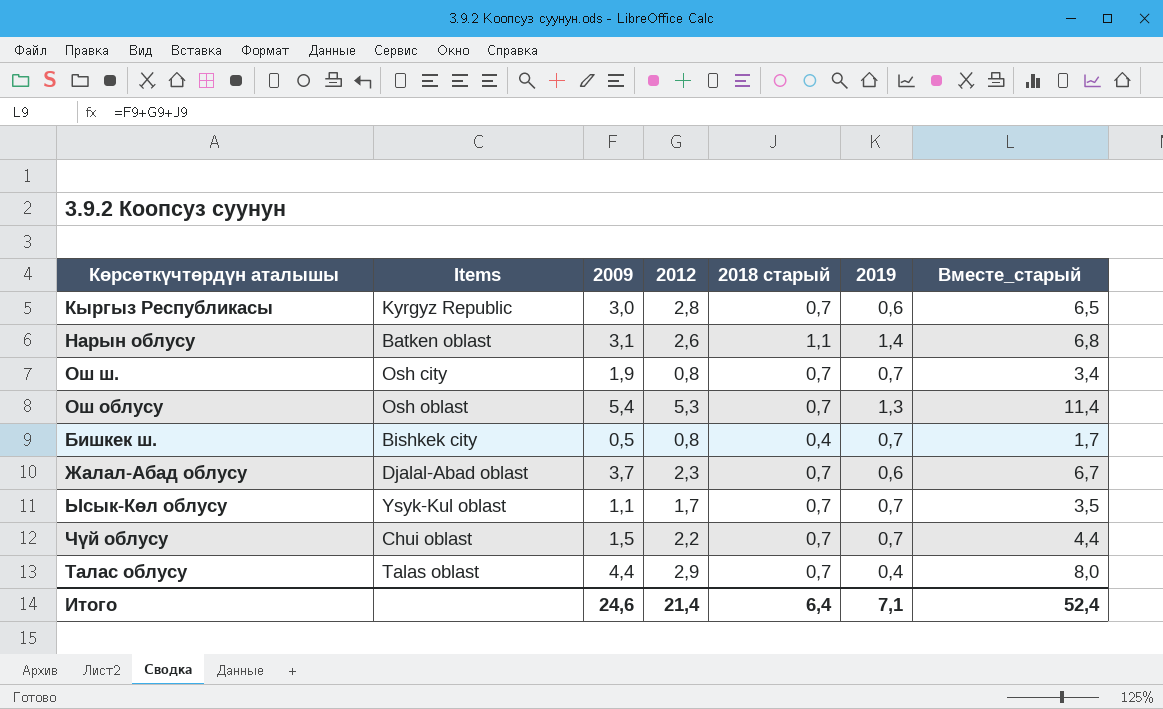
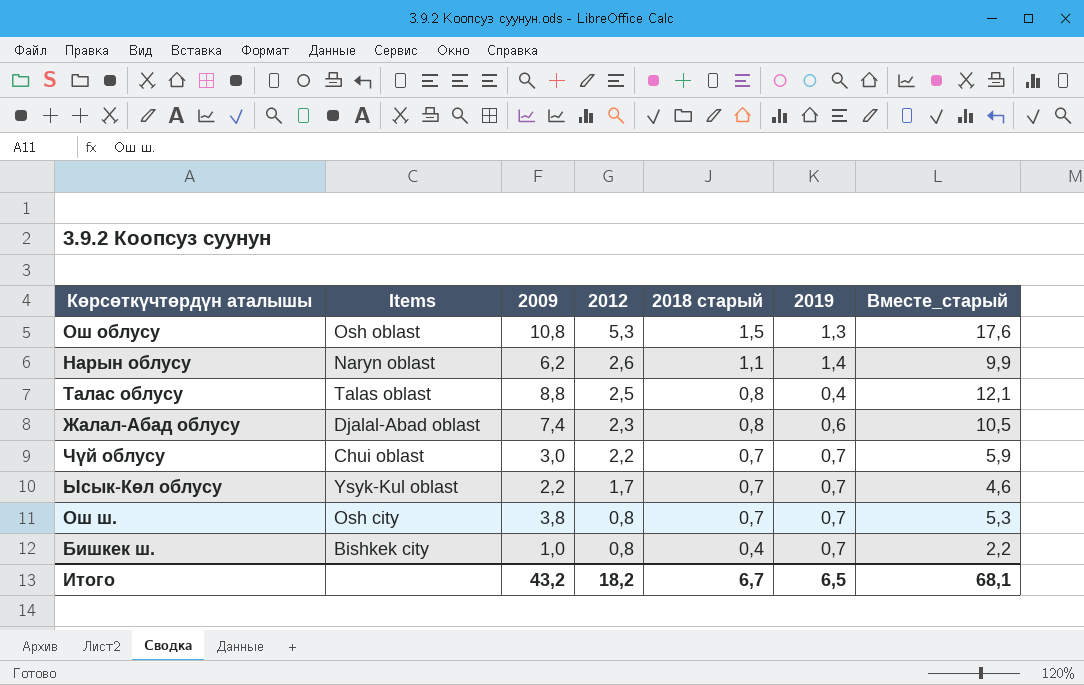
row order: none -> 2012 descending
row Кыргыз Республикасы: Kyrgyz Republic | 3,0 | 2,8 | 0,7 | 0,6 | 6,5 -> none
Ош облусу | 2009: 5,4 -> 10,8
Ош облусу | 2018 старый: 0,7 -> 1,5
Ош облусу | Вместе_старый: 11,4 -> 17,6
Нарын облусу | Items: Batken oblast -> Naryn oblast
Нарын облусу | 2009: 3,1 -> 6,2
Нарын облусу | Вместе_старый: 6,8 -> 9,9
Талас облусу | 2009: 4,4 -> 8,8
Талас облусу | 2012: 2,9 -> 2,5
Талас облусу | 2018 старый: 0,7 -> 0,8
Талас облусу | Вместе_старый: 8,0 -> 12,1
Жалал-Абад облусу | 2009: 3,7 -> 7,4
Жалал-Абад облусу | 2018 старый: 0,7 -> 0,8
Жалал-Абад облусу | Вместе_старый: 6,7 -> 10,5
Чүй облусу | 2009: 1,5 -> 3,0
Чүй облусу | Вместе_старый: 4,4 -> 5,9
Ысык-Көл облусу | 2009: 1,1 -> 2,2
Ысык-Көл облусу | Вместе_старый: 3,5 -> 4,6
Ош ш. | 2009: 1,9 -> 3,8
Ош ш. | Вместе_старый: 3,4 -> 5,3
Бишкек ш. | 2009: 0,5 -> 1,0
Бишкек ш. | Вместе_старый: 1,7 -> 2,2
Итого | 2009: 24,6 -> 43,2
Итого | 2012: 21,4 -> 18,2
Итого | 2018 старый: 6,4 -> 6,7
Итого | 2019: 7,1 -> 6,5
Итого | Вместе_старый: 52,4 -> 68,1

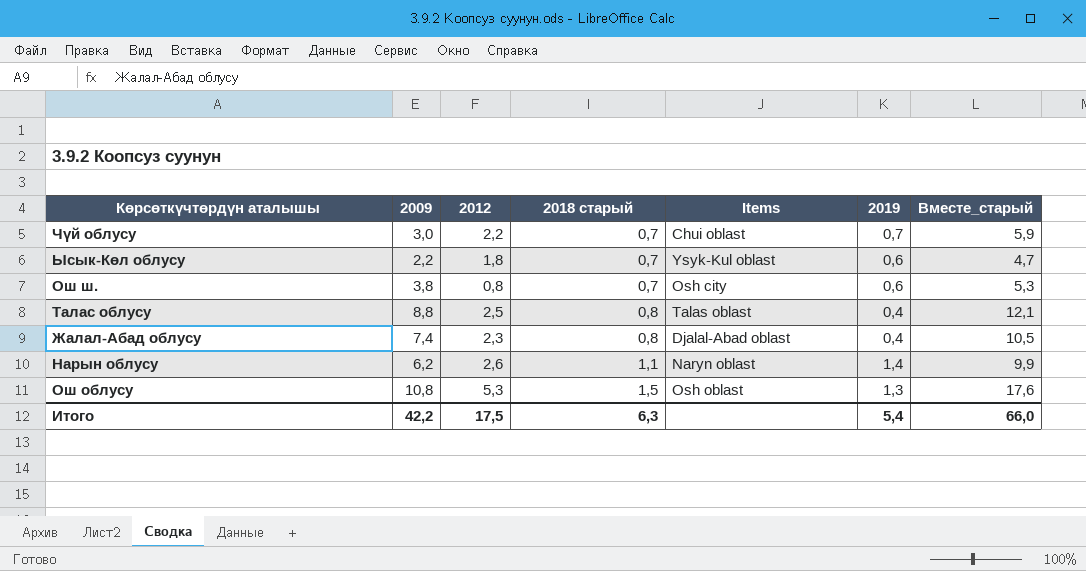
row order: 2012 descending -> 2018 старый ascending
column Items | position: 2 -> 5
row Бишкек ш.: Bishkek city | 1,0 | 0,8 | 0,4 | 0,7 | 2,2 -> none
Ысык-Көл облусу | 2012: 1,7 -> 1,8
Ысык-Көл облусу | 2019: 0,7 -> 0,6
Ысык-Көл облусу | Вместе_старый: 4,6 -> 4,7
Ош ш. | 2019: 0,7 -> 0,6
Жалал-Абад облусу | 2019: 0,6 -> 0,4
Итого | 2009: 43,2 -> 42,2
Итого | 2012: 18,2 -> 17,5
Итого | 2018 старый: 6,7 -> 6,3
Итого | 2019: 6,5 -> 5,4
Итого | Вместе_старый: 68,1 -> 66,0

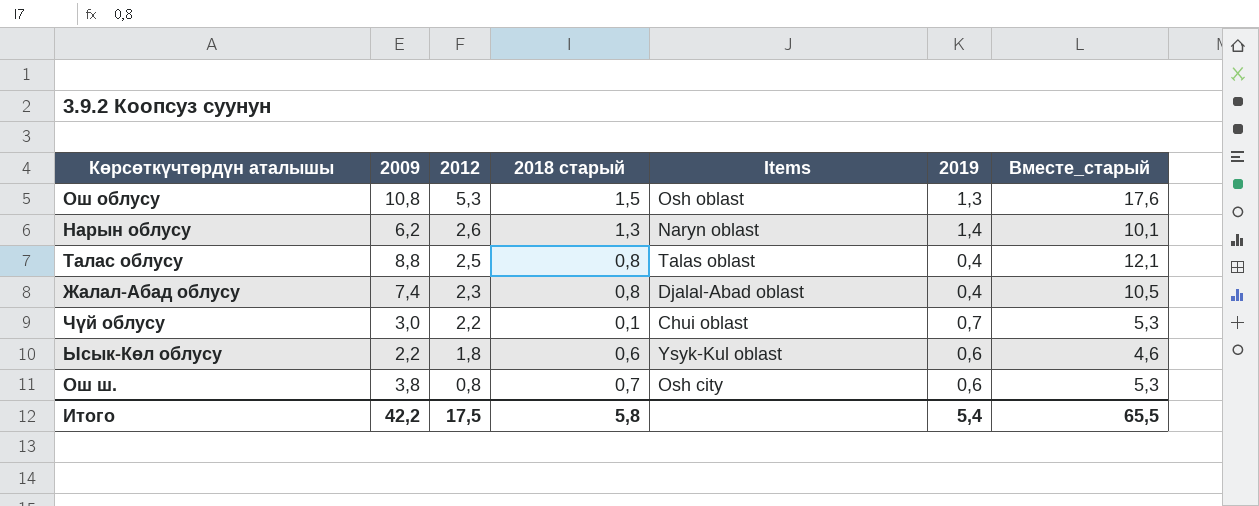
row order: 2018 старый ascending -> 2012 descending
Нарын облусу | 2018 старый: 1,1 -> 1,3
Нарын облусу | Вместе_старый: 9,9 -> 10,1
Чүй облусу | 2018 старый: 0,7 -> 0,1
Чүй облусу | Вместе_старый: 5,9 -> 5,3
Ысык-Көл облусу | 2018 старый: 0,7 -> 0,6
Ысык-Көл облусу | Вместе_старый: 4,7 -> 4,6
Итого | 2018 старый: 6,3 -> 5,8
Итого | Вместе_старый: 66,0 -> 65,5

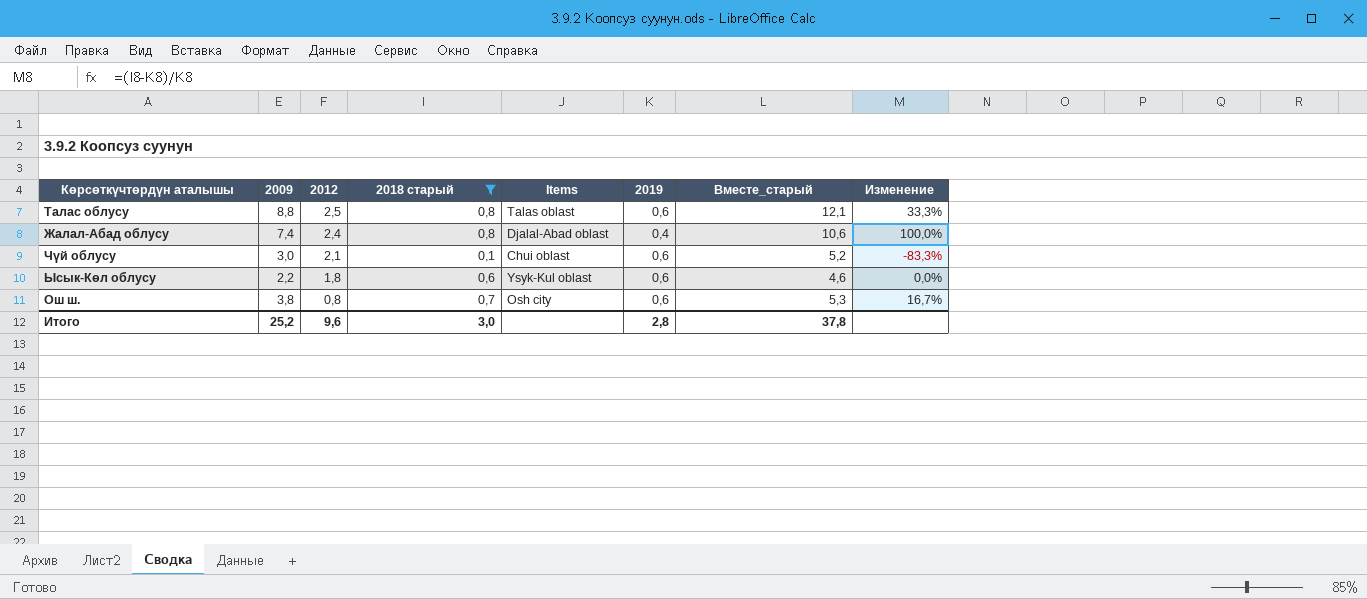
filter: none -> 2018 старый <= 0,8
column Изменение | formula: none -> ([2018 старый] - [2019]) / [2019]
Талас облусу | 2019: 0,4 -> 0,6
Жалал-Абад облусу | 2012: 2,3 -> 2,4
Жалал-Абад облусу | Вместе_старый: 10,5 -> 10,6
Чүй облусу | 2012: 2,2 -> 2,1
Чүй облусу | 2019: 0,7 -> 0,6
Чүй облусу | Вместе_старый: 5,3 -> 5,2
Итого | 2009: 42,2 -> 25,2
Итого | 2012: 17,5 -> 9,6
Итого | 2018 старый: 5,8 -> 3,0
Итого | 2019: 5,4 -> 2,8
Итого | Вместе_старый: 65,5 -> 37,8

